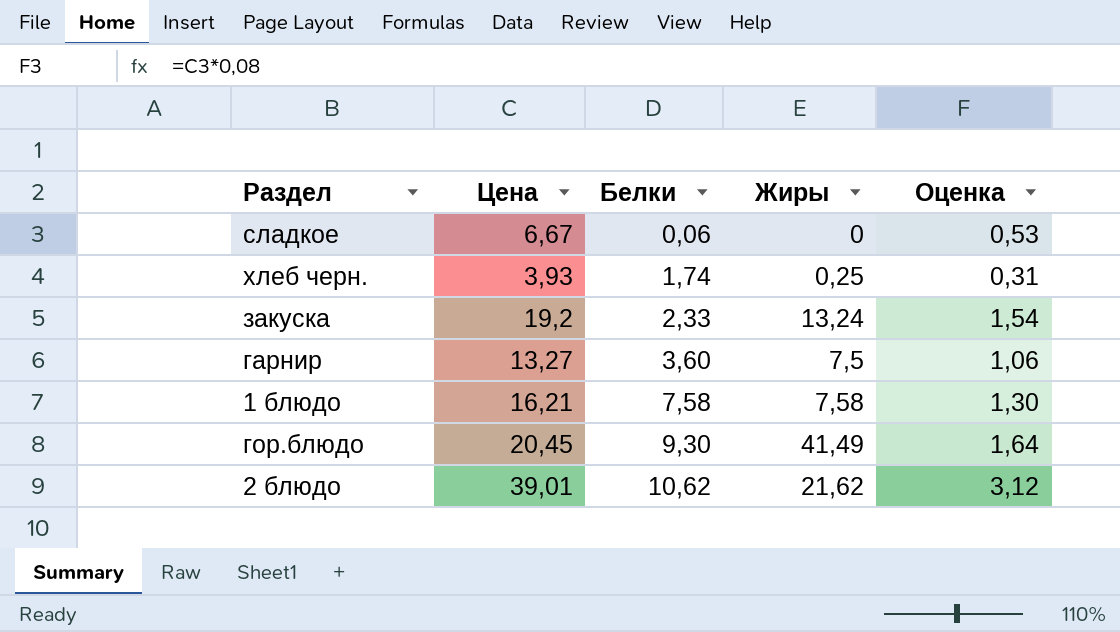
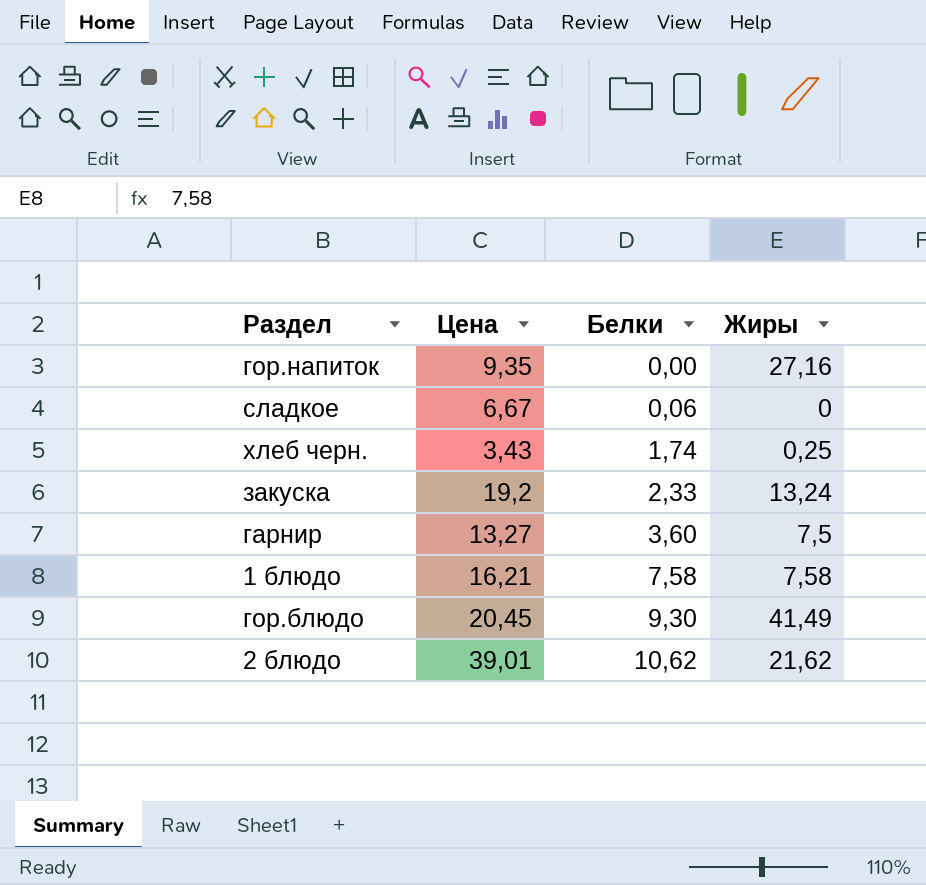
column Оценка | formula: [Цена] * 0,08 -> none
row гор.напиток: none -> 9,35 | 0,00 | 27,16
хлеб черн. | Цена: 3,93 -> 3,43

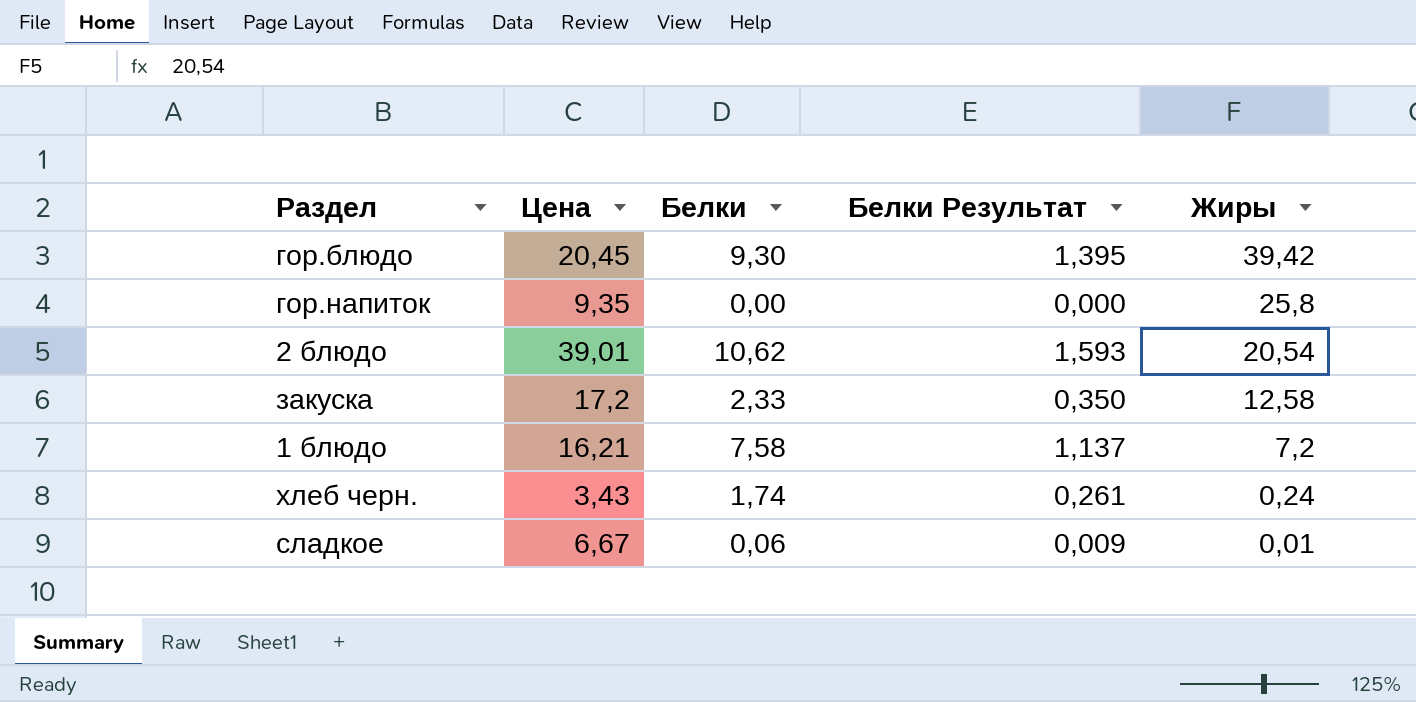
row order: Белки ascending -> Жиры descending
column Белки Результат | formula: none -> [Белки] * 0,15
row гарнир: 13,27 | 3,60 | 7,5 -> none
гор.блюдо | Жиры: 41,49 -> 39,42
гор.напиток | Жиры: 27,16 -> 25,8
2 блюдо | Жиры: 21,62 -> 20,54
закуска | Цена: 19,2 -> 17,2
закуска | Жиры: 13,24 -> 12,58
1 блюдо | Жиры: 7,58 -> 7,2
хлеб черн. | Жиры: 0,25 -> 0,24
сладкое | Жиры: 0 -> 0,01

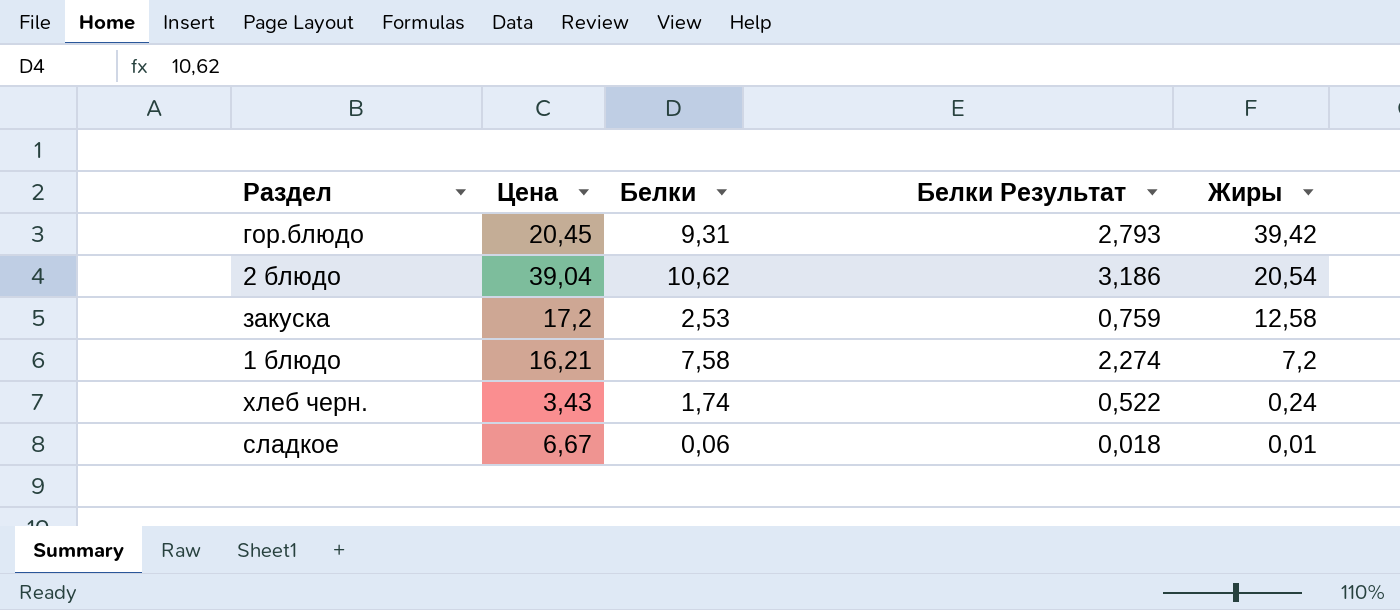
column Белки Результат | formula: [Белки] * 0,15 -> [Белки] * 0,3
row гор.напиток: 9,35 | 0,00 | 0,000 | 25,8 -> none
гор.блюдо | Белки: 9,30 -> 9,31
2 блюдо | Цена: 39,01 -> 39,04
закуска | Белки: 2,33 -> 2,53

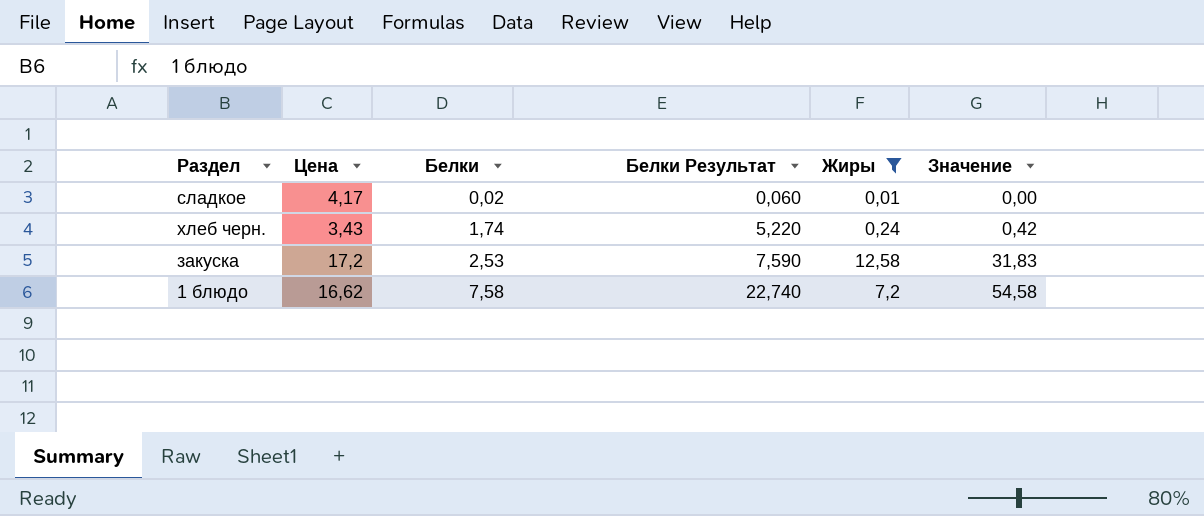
filter: none -> Жиры <= 12,58
row order: Жиры descending -> Белки ascending
column Белки Результат | formula: [Белки] * 0,3 -> [Белки] * 3
column Значение | formula: none -> [Белки] * [Жиры]
сладкое | Цена: 6,67 -> 4,17
сладкое | Белки: 0,06 -> 0,02
1 блюдо | Цена: 16,21 -> 16,62

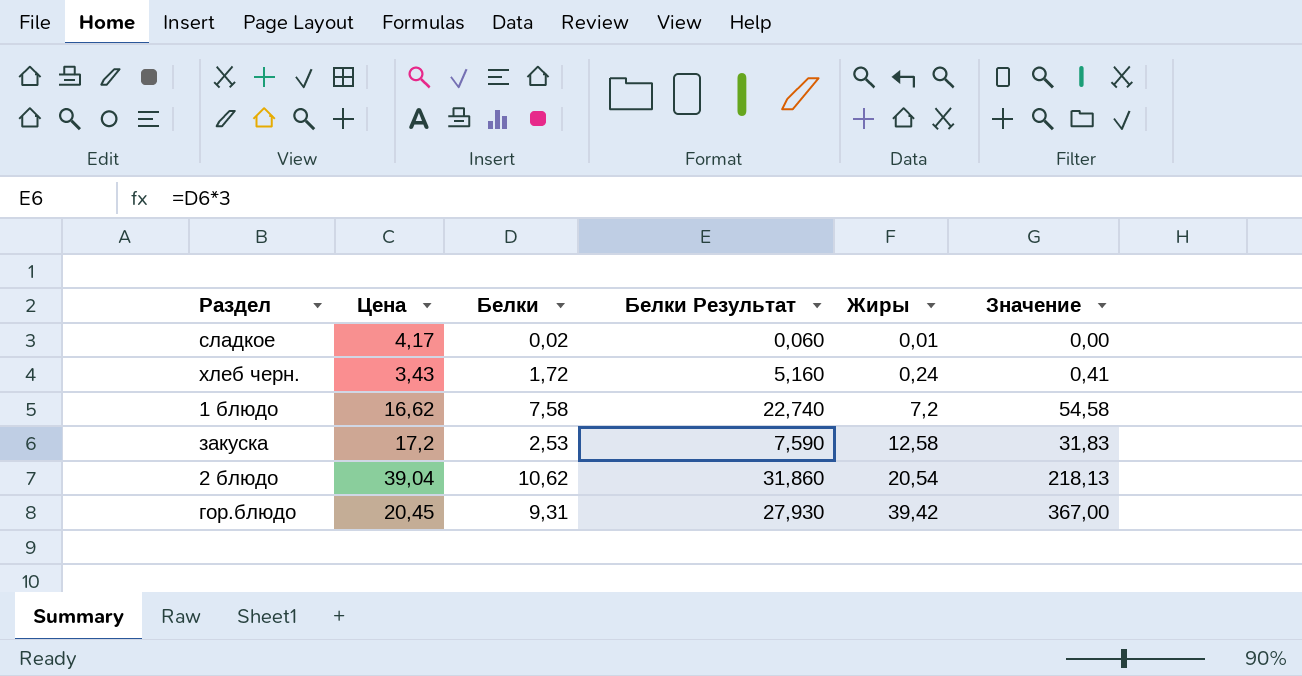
filter: Жиры <= 12,58 -> none
row order: Белки ascending -> Жиры ascending
хлеб черн. | Белки: 1,74 -> 1,72
хлеб черн. | Белки Результат: 5,220 -> 5,160
хлеб черн. | Значение: 0,42 -> 0,41

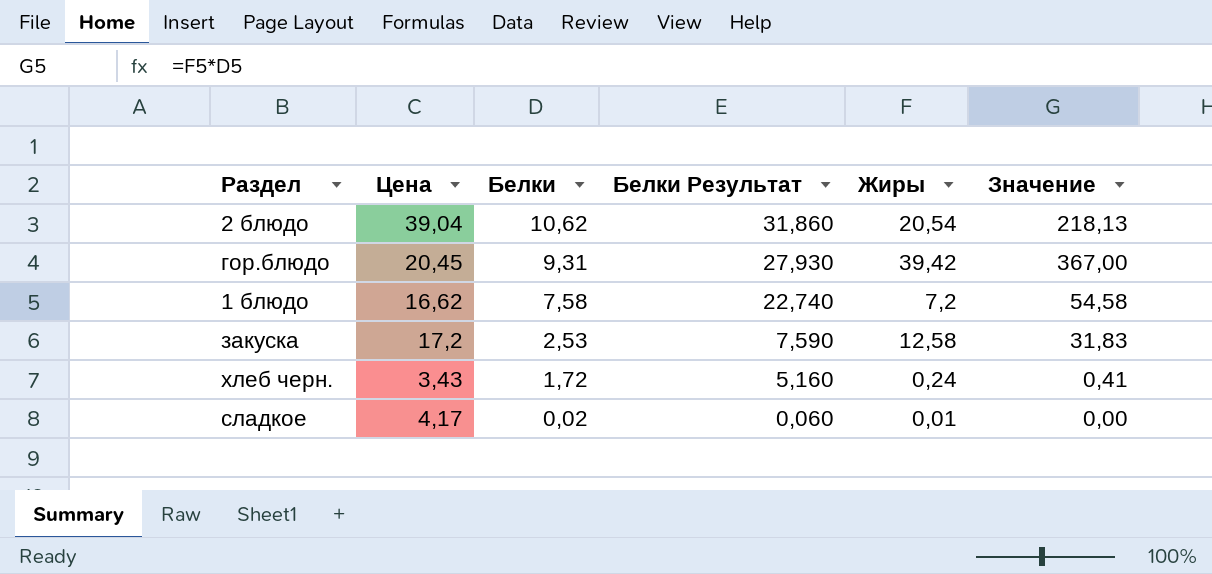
row order: Жиры ascending -> Белки descending

